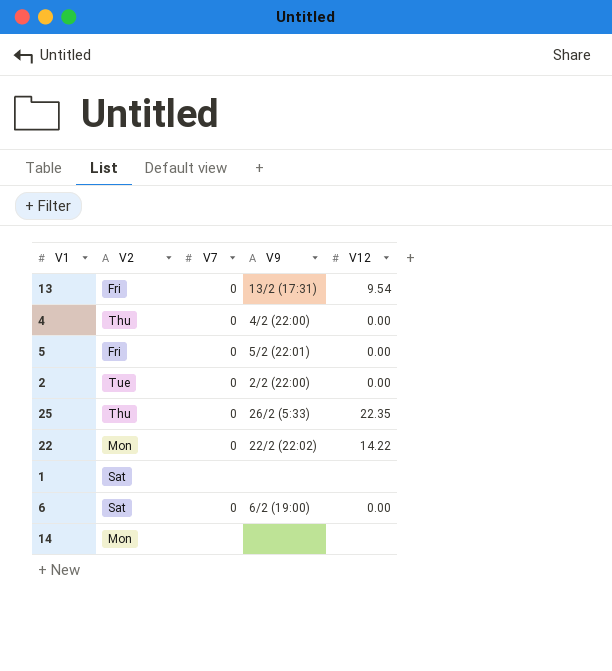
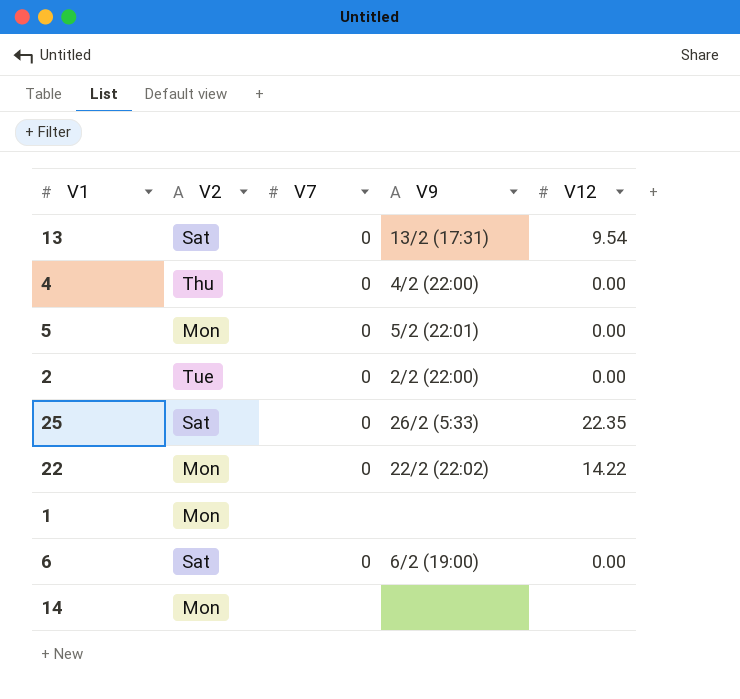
13 | V2: Fri -> Sat
5 | V2: Fri -> Mon
25 | V2: Thu -> Sat
1 | V2: Sat -> Mon

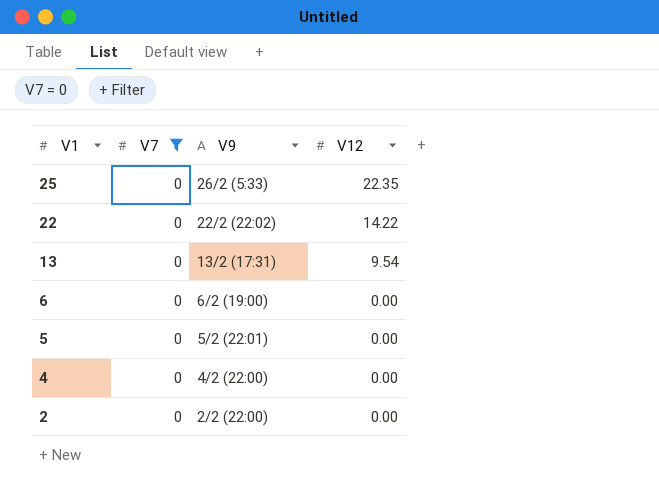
filter: none -> V7 = 0
row order: none -> V1 descending
column V2 | position: 2 -> none

